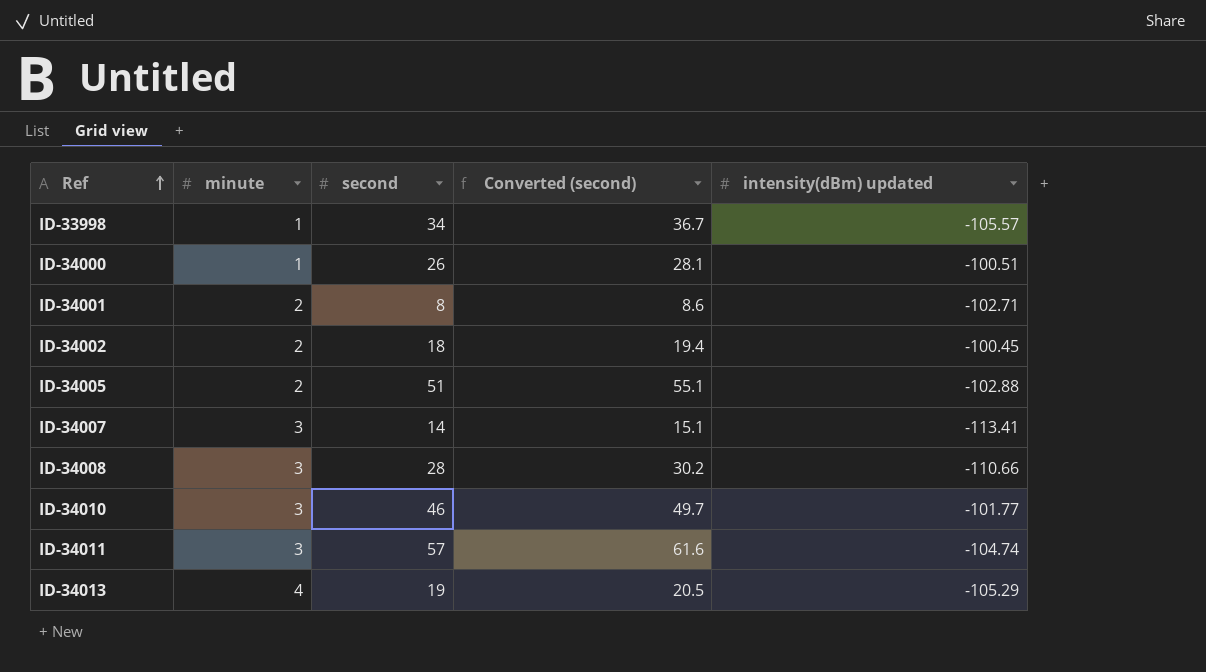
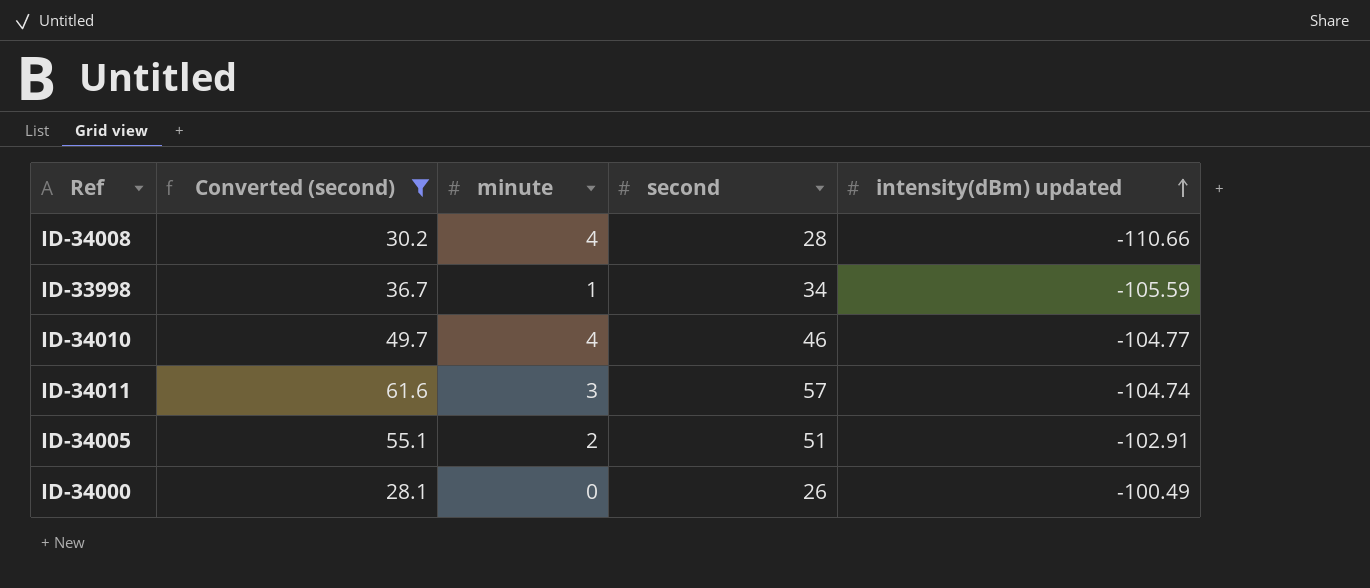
filter: none -> Converted (second) >= 28.1
row order: Ref ascending -> intensity(dBm) updated ascending
column Converted (second) | position: 4 -> 2
ID-34008 | minute: 3 -> 4
ID-33998 | intensity(dBm) updated: -105.57 -> -105.59
ID-34010 | minute: 3 -> 4
ID-34010 | intensity(dBm) updated: -101.77 -> -104.77
ID-34005 | intensity(dBm) updated: -102.88 -> -102.91
ID-34000 | minute: 1 -> 0
ID-34000 | intensity(dBm) updated: -100.51 -> -100.49

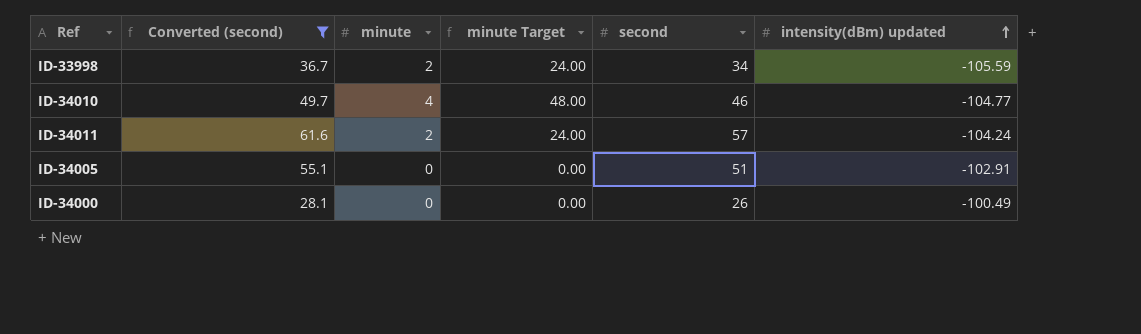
column minute Target | formula: none -> [minute] * 12
row ID-34008: 30.2 | 4 | 28 | -110.66 -> none
ID-33998 | minute: 1 -> 2
ID-34011 | minute: 3 -> 2
ID-34011 | intensity(dBm) updated: -104.74 -> -104.24
ID-34005 | minute: 2 -> 0

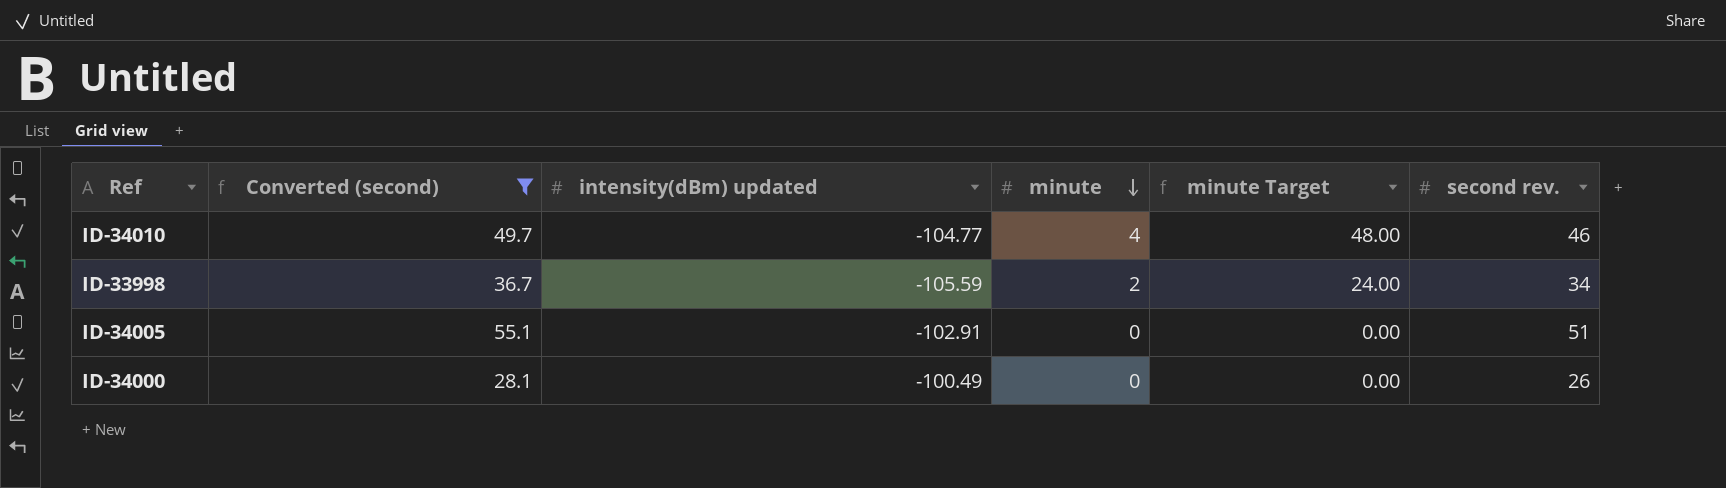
row order: intensity(dBm) updated ascending -> minute descending
column intensity(dBm) updated | position: 6 -> 3
column name: second -> second rev.
row ID-34011: 61.6 | 2 | 24.00 | 57 | -104.24 -> none

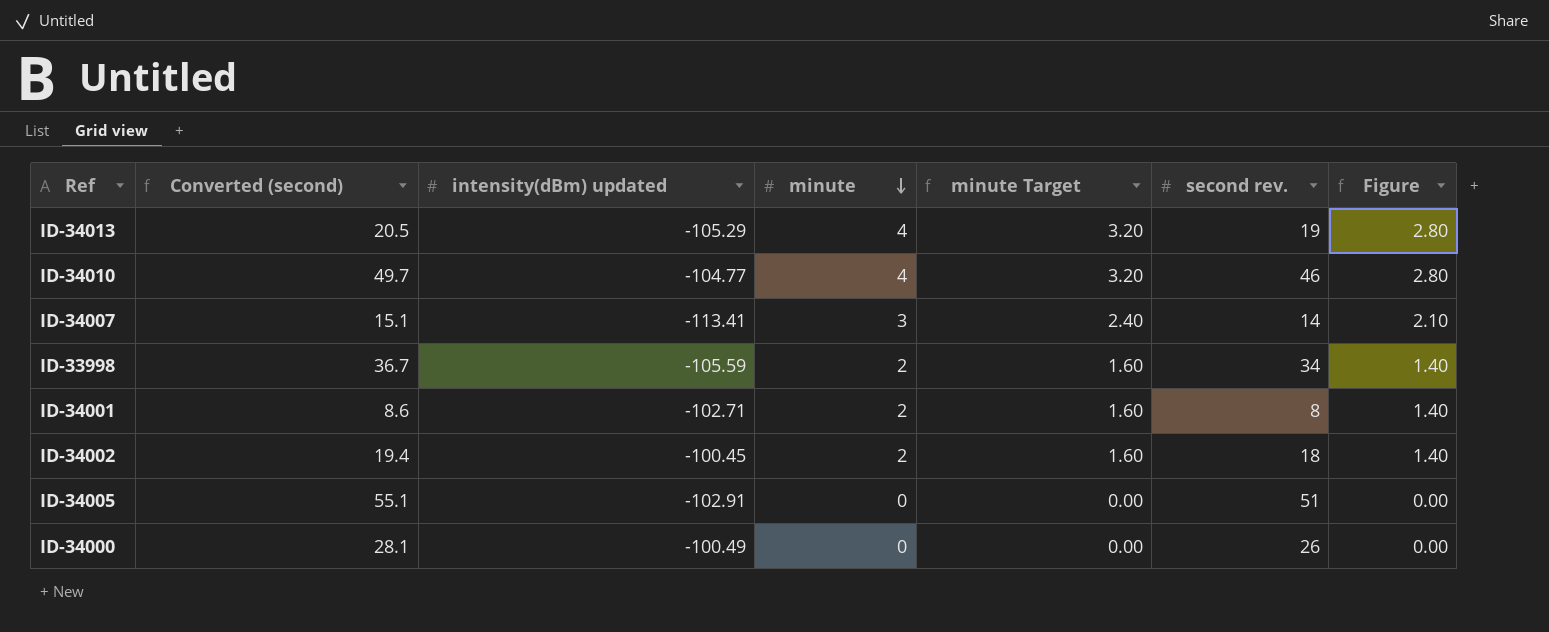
filter: Converted (second) >= 28.1 -> none
column minute Target | formula: [minute] * 12 -> [minute] * 0.8
column Figure | formula: none -> [minute] * 0.7

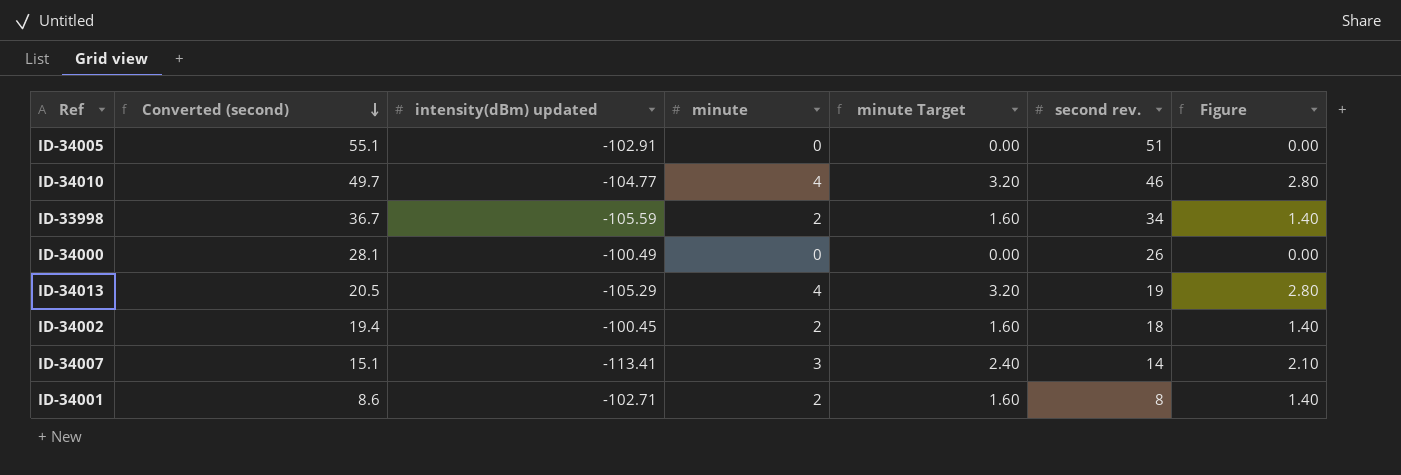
row order: minute descending -> Converted (second) descending

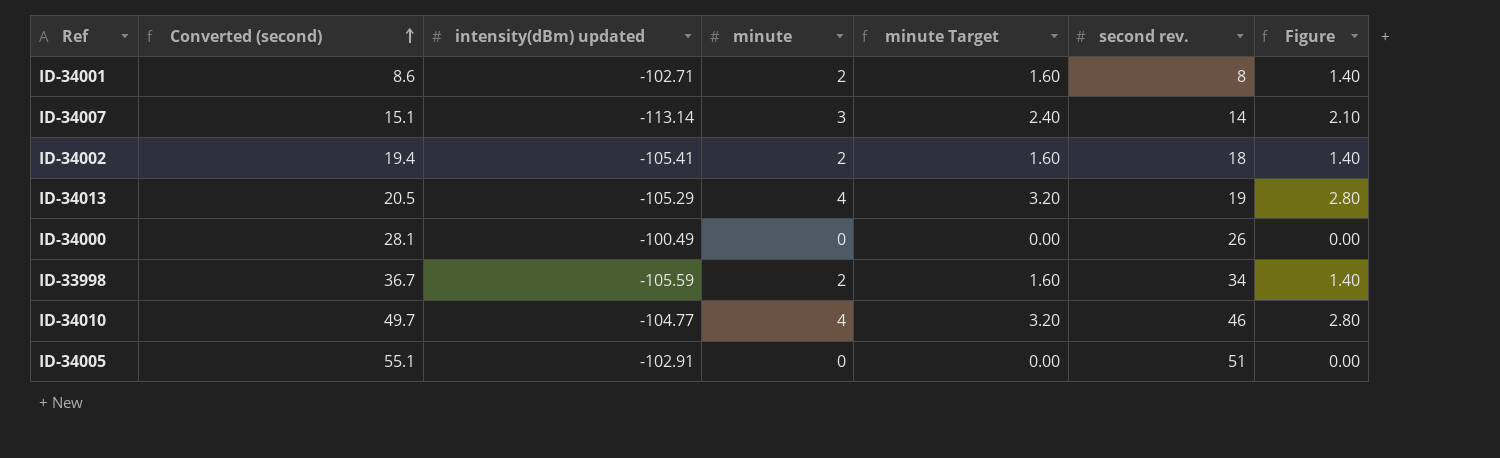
row order: Converted (second) descending -> Converted (second) ascending
ID-34007 | intensity(dBm) updated: -113.41 -> -113.14
ID-34002 | intensity(dBm) updated: -100.45 -> -105.41

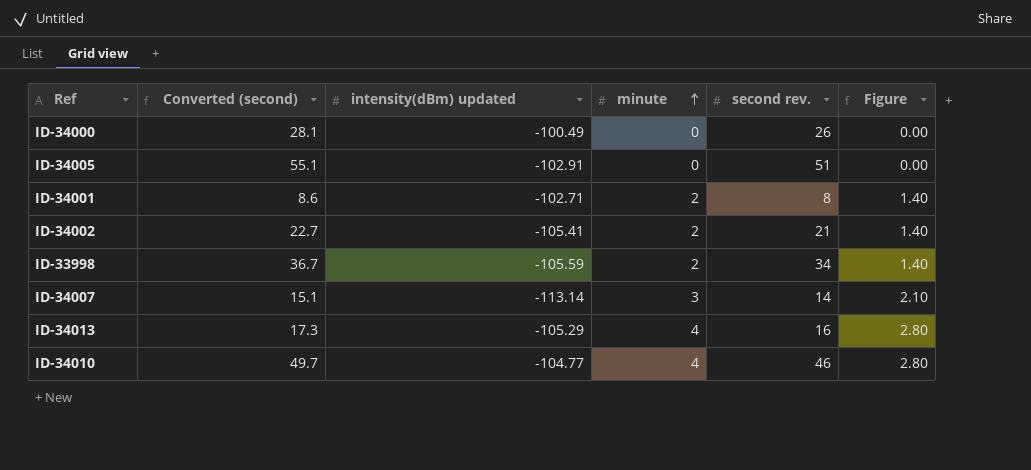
row order: Converted (second) ascending -> minute ascending
column minute Target | formula: [minute] * 0.8 -> none
ID-34002 | Converted (second): 19.4 -> 22.7
ID-34002 | second rev.: 18 -> 21
ID-34013 | Converted (second): 20.5 -> 17.3
ID-34013 | second rev.: 19 -> 16

